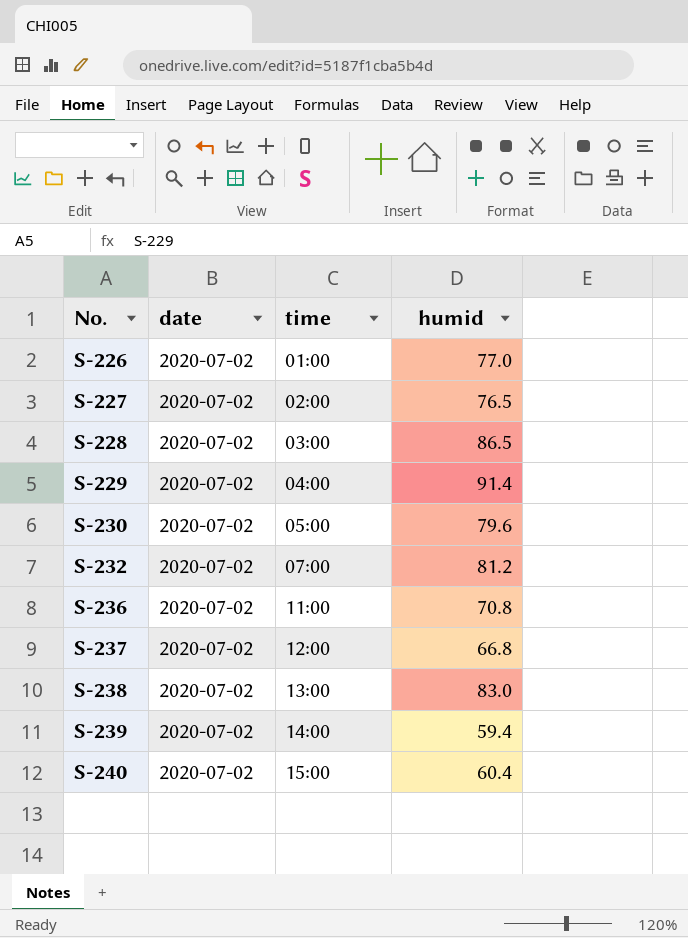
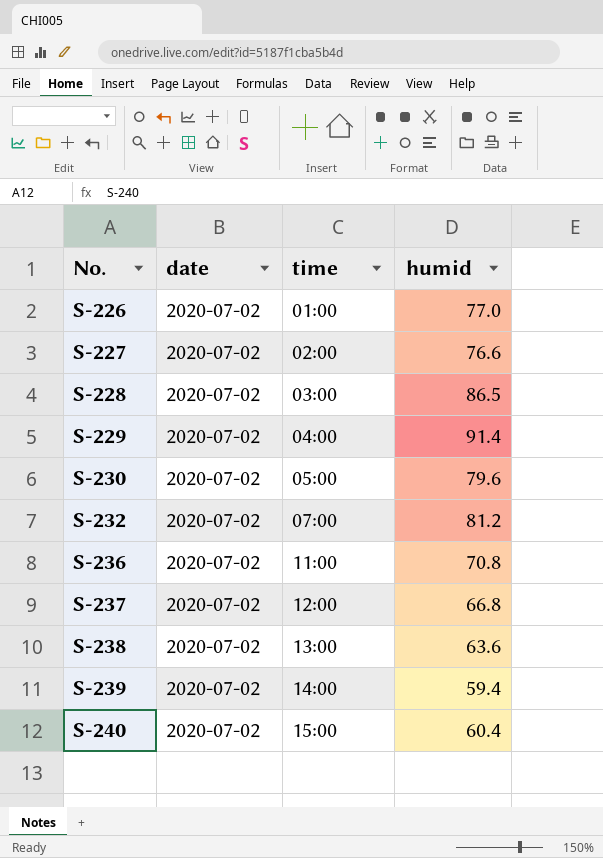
S-227 | humid: 76.5 -> 76.6
S-238 | humid: 83.0 -> 63.6

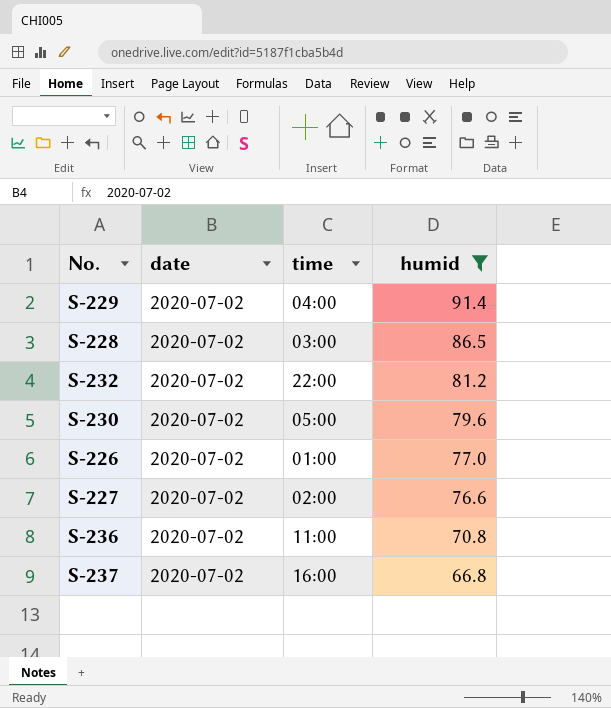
filter: none -> humid >= 66.8
row order: No. ascending -> humid descending
S-232 | time: 07:00 -> 22:00
S-237 | time: 12:00 -> 16:00

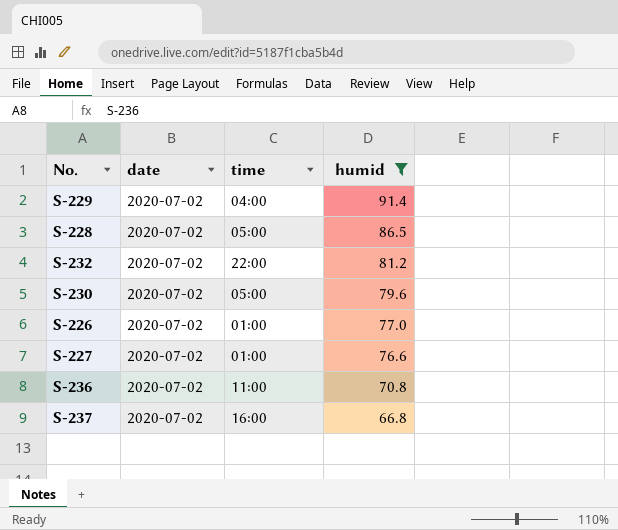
S-228 | time: 03:00 -> 05:00
S-227 | time: 02:00 -> 01:00

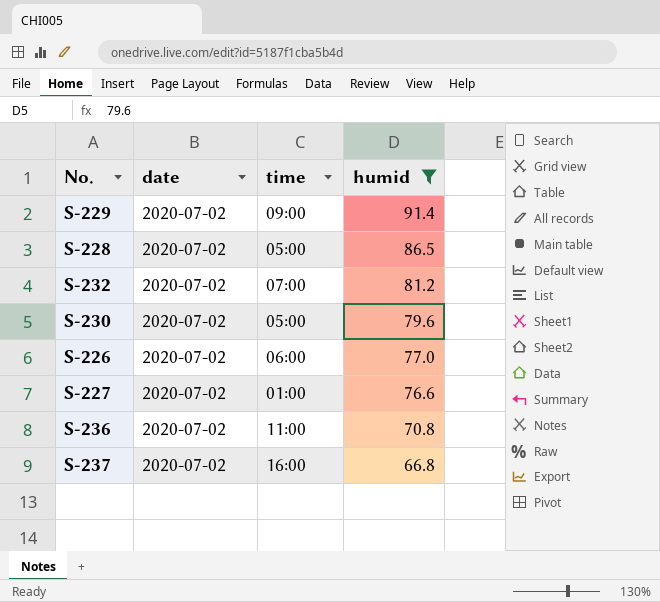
S-229 | time: 04:00 -> 09:00
S-232 | time: 22:00 -> 07:00
S-226 | time: 01:00 -> 06:00

